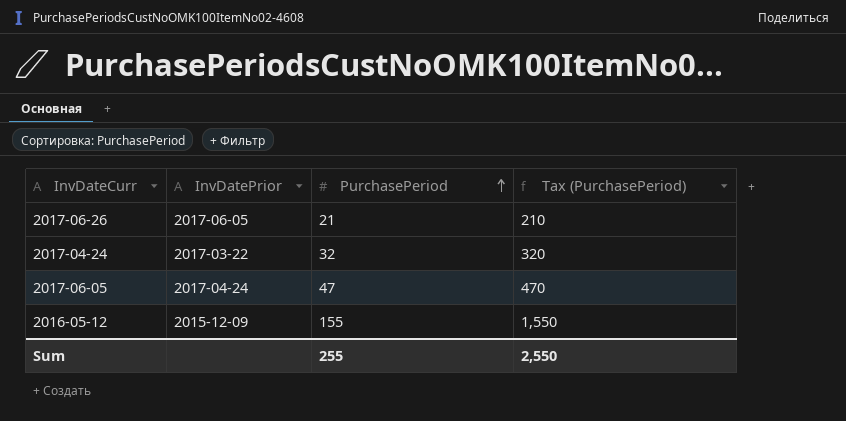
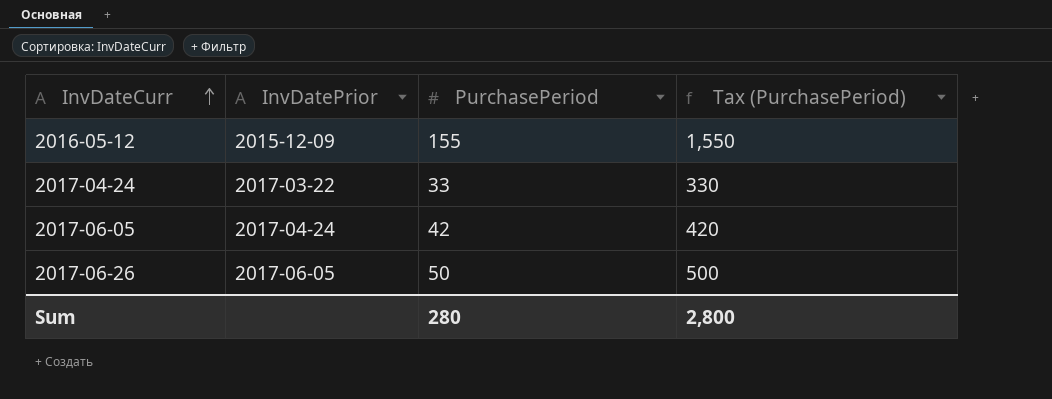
row order: PurchasePeriod ascending -> InvDateCurr ascending
2017-04-24 | PurchasePeriod: 32 -> 33
2017-04-24 | Tax (PurchasePeriod): 320 -> 330
2017-06-05 | PurchasePeriod: 47 -> 42
2017-06-05 | Tax (PurchasePeriod): 470 -> 420
2017-06-26 | PurchasePeriod: 21 -> 50
2017-06-26 | Tax (PurchasePeriod): 210 -> 500
Sum | PurchasePeriod: 255 -> 280
Sum | Tax (PurchasePeriod): 2,550 -> 2,800

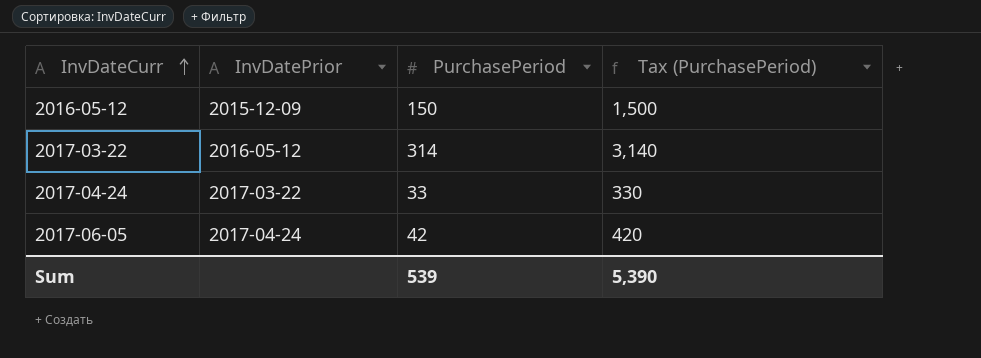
row 2017-06-26: 2017-06-05 | 50 | 500 -> none
2016-05-12 | PurchasePeriod: 155 -> 150
2016-05-12 | Tax (PurchasePeriod): 1,550 -> 1,500
row 2017-03-22: none -> 2016-05-12 | 314 | 3,140
Sum | PurchasePeriod: 280 -> 539
Sum | Tax (PurchasePeriod): 2,800 -> 5,390

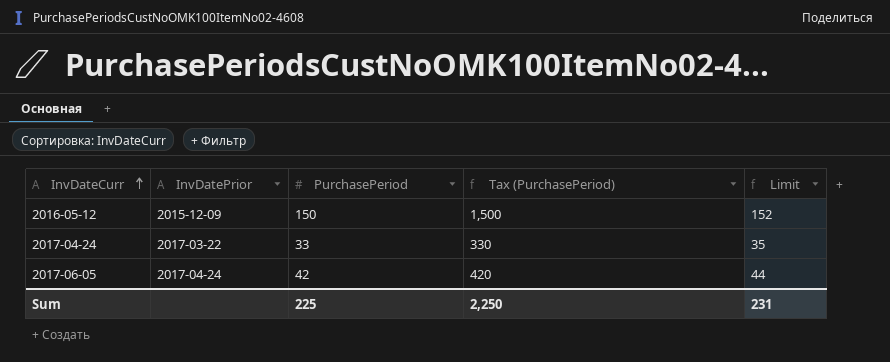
column Limit | formula: none -> [PurchasePeriod] + 2
row 2017-03-22: 2016-05-12 | 314 | 3,140 -> none
Sum | PurchasePeriod: 539 -> 225
Sum | Tax (PurchasePeriod): 5,390 -> 2,250

